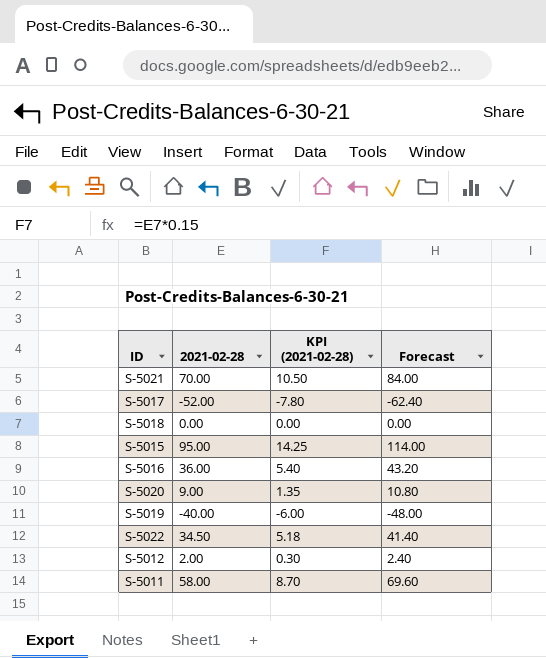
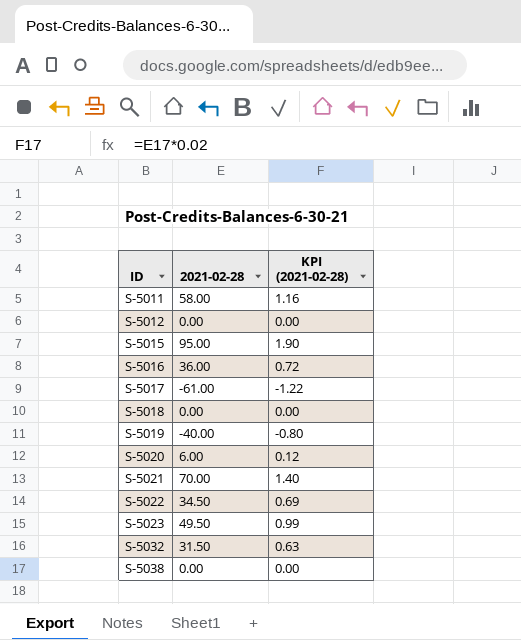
row order: none -> ID ascending
column Forecast | formula: [2021-02-28] * 1.2 -> none
column KPI (2021-02-28) | formula: [2021-02-28] * 0.15 -> [2021-02-28] * 0.02
S-5012 | 2021-02-28: 2.00 -> 0.00
S-5017 | 2021-02-28: -52.00 -> -61.00
S-5020 | 2021-02-28: 9.00 -> 6.00
row S-5023: none -> 49.50 | 0.99
row S-5032: none -> 31.50 | 0.63
row S-5038: none -> 0.00 | 0.00

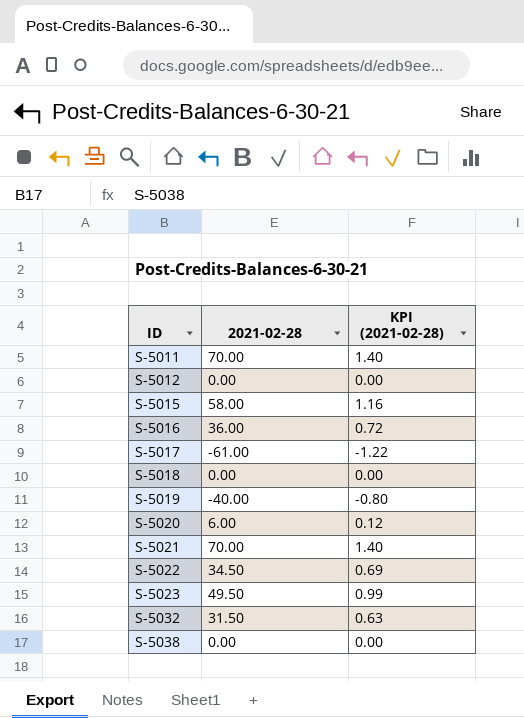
S-5011 | 2021-02-28: 58.00 -> 70.00
S-5011 | KPI (2021-02-28): 1.16 -> 1.40
S-5015 | 2021-02-28: 95.00 -> 58.00
S-5015 | KPI (2021-02-28): 1.90 -> 1.16

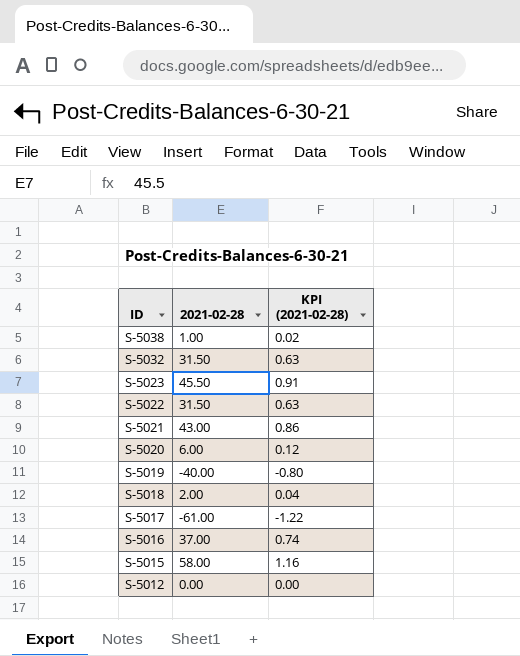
row order: ID ascending -> ID descending
row S-5011: 70.00 | 1.40 -> none
S-5038 | 2021-02-28: 0.00 -> 1.00
S-5038 | KPI (2021-02-28): 0.00 -> 0.02
S-5023 | 2021-02-28: 49.50 -> 45.50
S-5023 | KPI (2021-02-28): 0.99 -> 0.91
S-5022 | 2021-02-28: 34.50 -> 31.50
S-5022 | KPI (2021-02-28): 0.69 -> 0.63
S-5021 | 2021-02-28: 70.00 -> 43.00
S-5021 | KPI (2021-02-28): 1.40 -> 0.86
S-5018 | 2021-02-28: 0.00 -> 2.00
S-5018 | KPI (2021-02-28): 0.00 -> 0.04
S-5016 | 2021-02-28: 36.00 -> 37.00
S-5016 | KPI (2021-02-28): 0.72 -> 0.74

